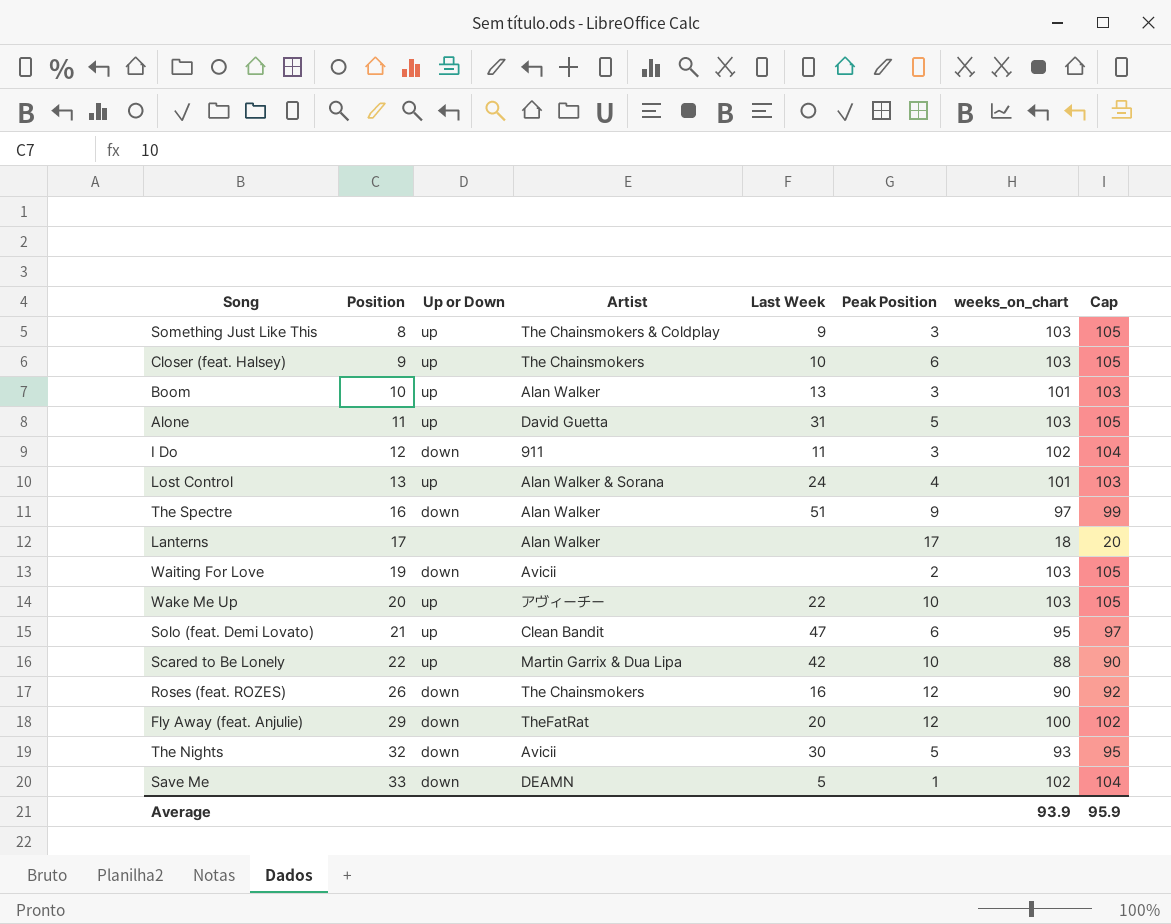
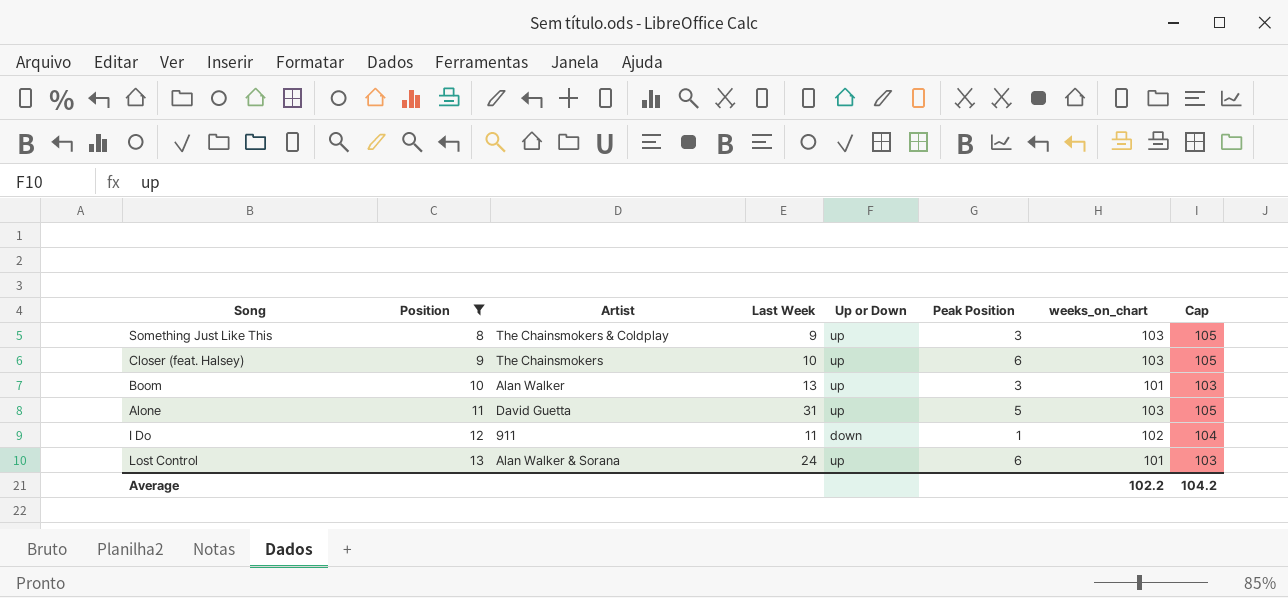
filter: none -> Position <= 13
column Up or Down | position: 3 -> 5
I Do | Peak Position: 3 -> 1
Lost Control | Peak Position: 4 -> 6
Average | weeks_on_chart: 93.9 -> 102.2
Average | Cap: 95.9 -> 104.2

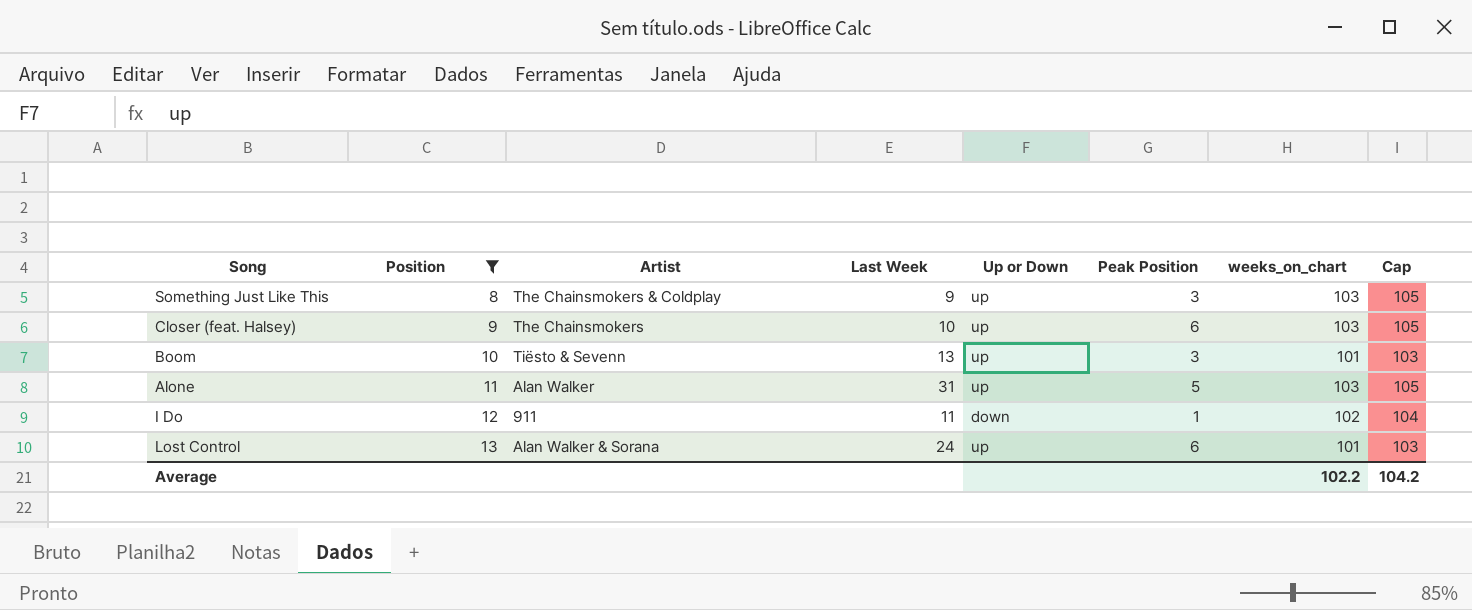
Boom | Artist: Alan Walker -> Tiësto & Sevenn
Alone | Artist: David Guetta -> Alan Walker

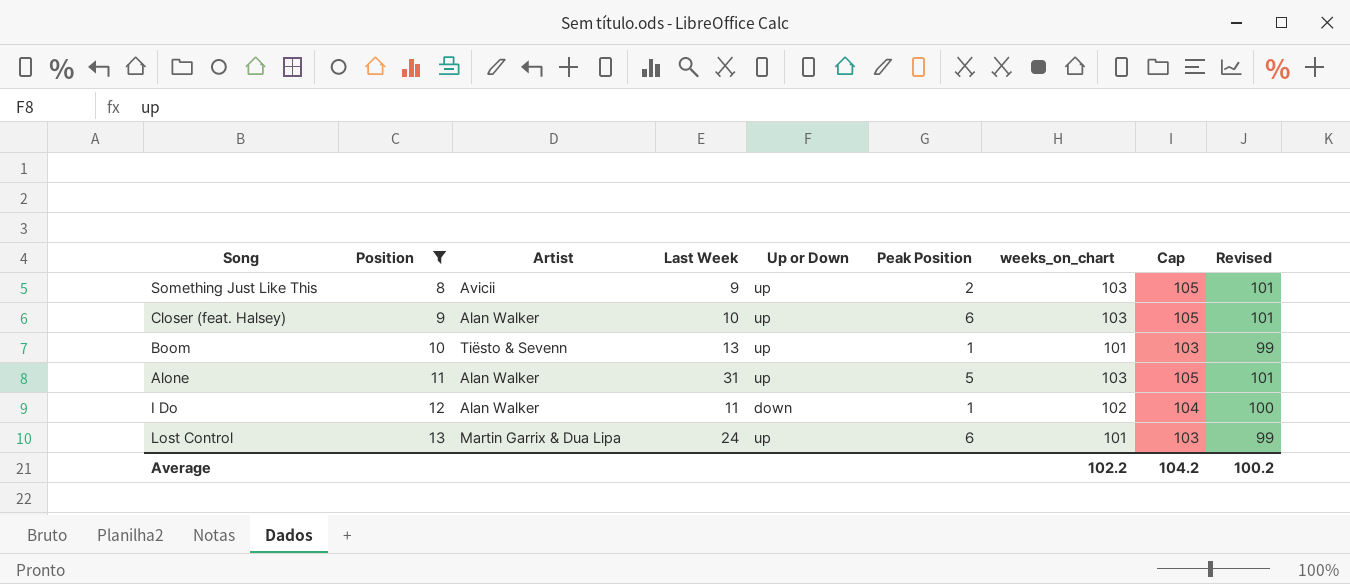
column Revised | formula: none -> [weeks_on_chart] - 2
Something Just Like This | Artist: The Chainsmokers & Coldplay -> Avicii
Something Just Like This | Peak Position: 3 -> 2
Closer (feat. Halsey) | Artist: The Chainsmokers -> Alan Walker
Boom | Peak Position: 3 -> 1
I Do | Artist: 911 -> Alan Walker
Lost Control | Artist: Alan Walker & Sorana -> Martin Garrix & Dua Lipa

